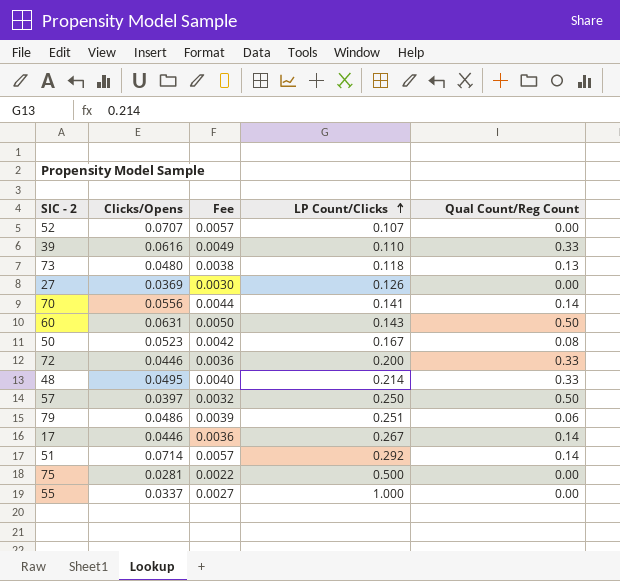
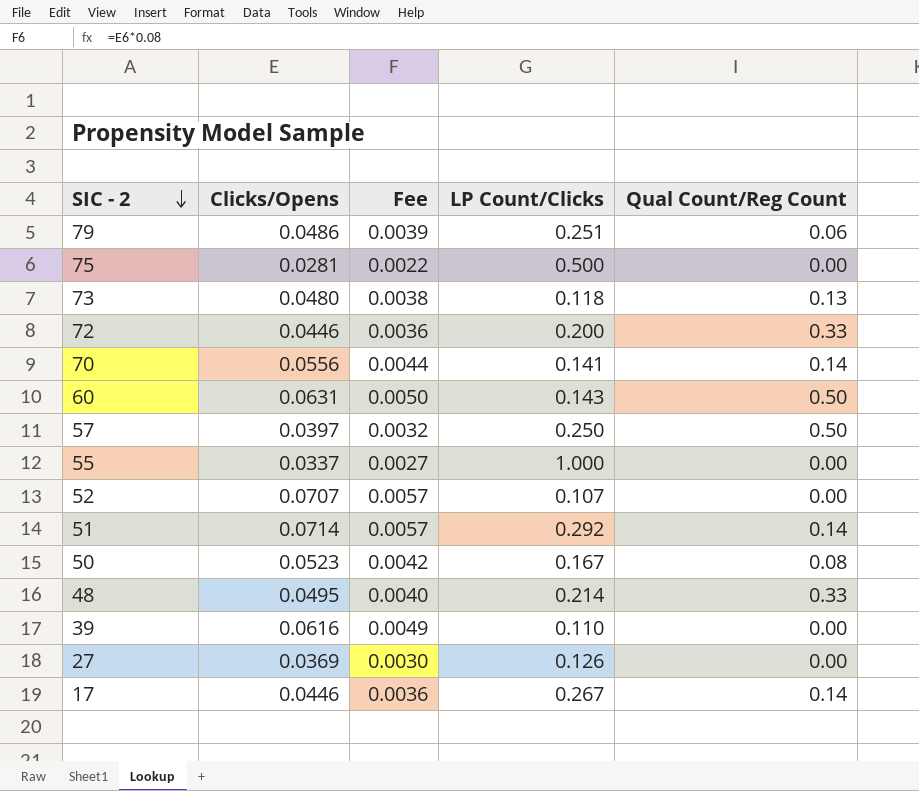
row order: LP Count/Clicks ascending -> SIC - 2 descending
39 | Qual Count/Reg Count: 0.33 -> 0.00

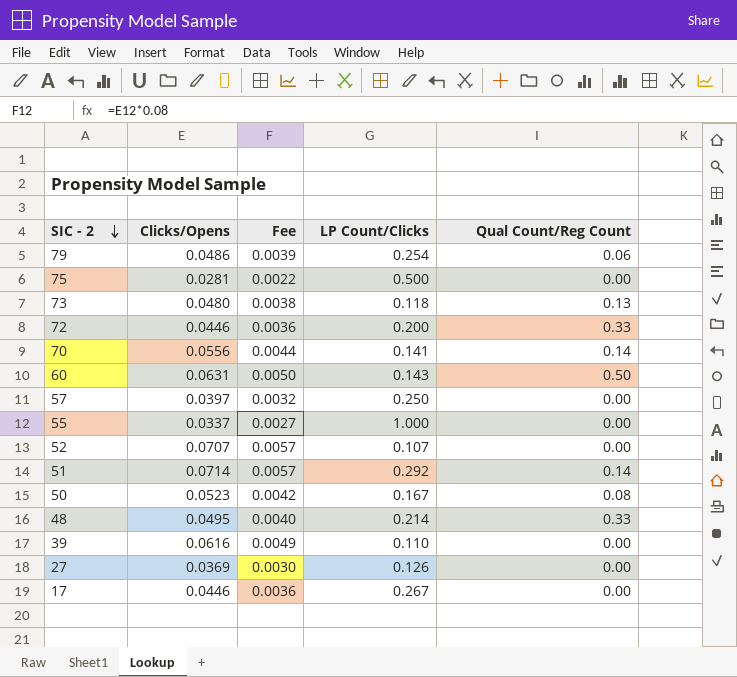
79 | LP Count/Clicks: 0.251 -> 0.254
57 | Qual Count/Reg Count: 0.50 -> 0.00
17 | Qual Count/Reg Count: 0.14 -> 0.00

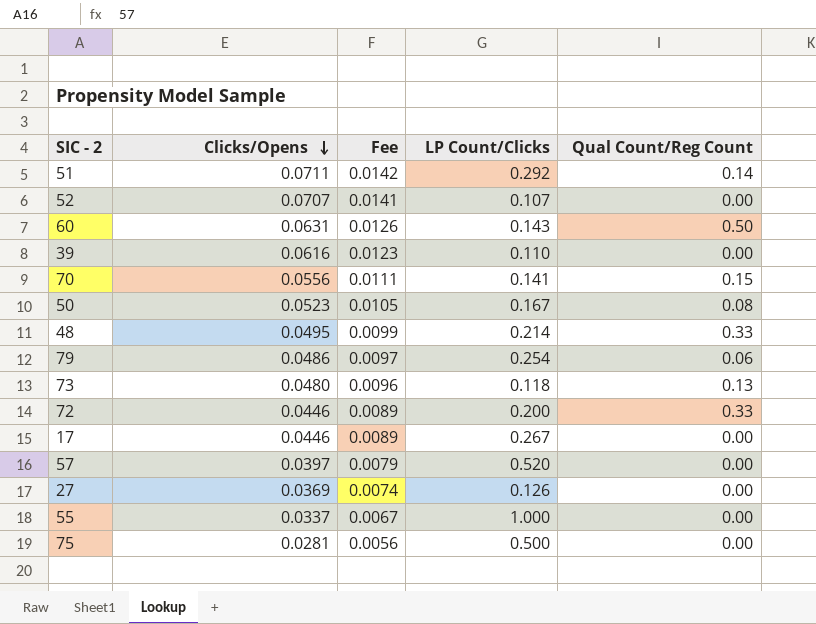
row order: SIC - 2 descending -> Clicks/Opens descending
column Fee | formula: [Clicks/Opens] * 0.08 -> [Clicks/Opens] * 0.2
51 | Clicks/Opens: 0.0714 -> 0.0711
70 | Qual Count/Reg Count: 0.14 -> 0.15
57 | LP Count/Clicks: 0.250 -> 0.520

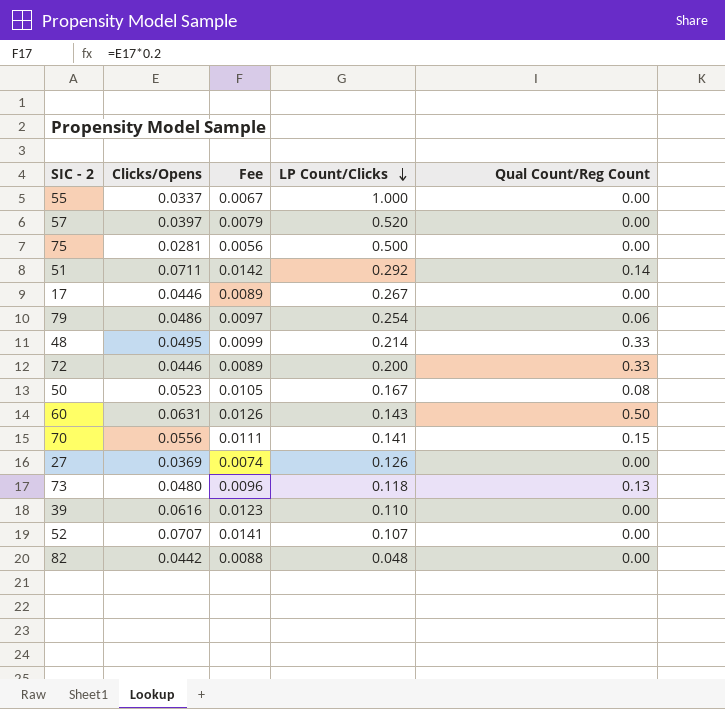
row order: Clicks/Opens descending -> LP Count/Clicks descending
row 82: none -> 0.0442 | 0.0088 | 0.048 | 0.00

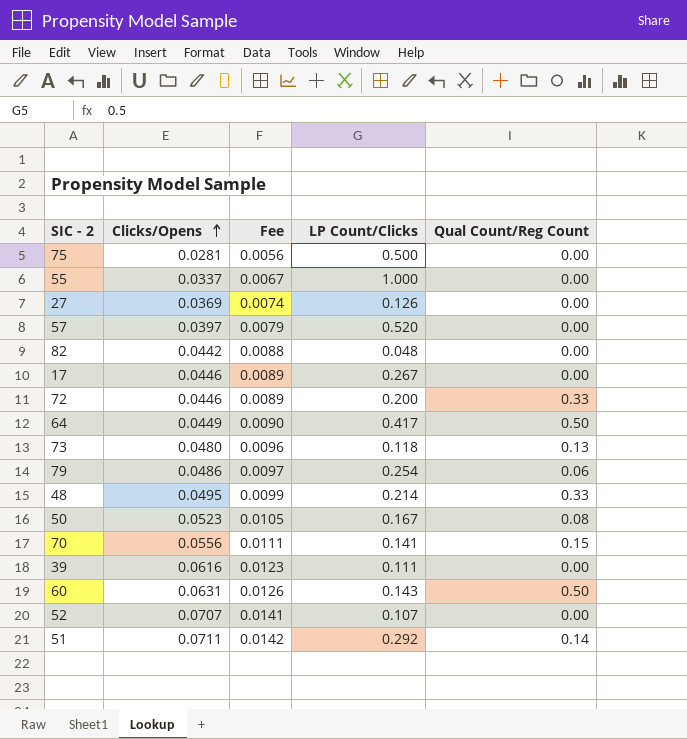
row order: LP Count/Clicks descending -> Clicks/Opens ascending
row 64: none -> 0.0449 | 0.0090 | 0.417 | 0.50
39 | LP Count/Clicks: 0.110 -> 0.111

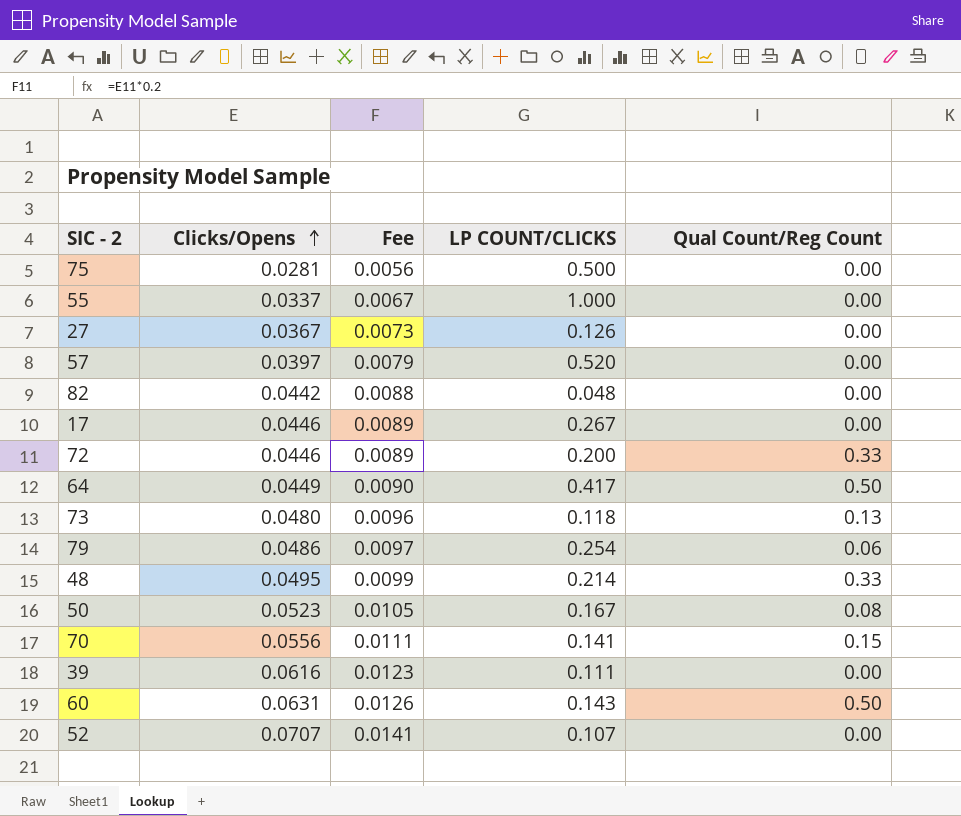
column name: LP Count/Clicks -> LP COUNT/CLICKS
row 51: 0.0711 | 0.0142 | 0.292 | 0.14 -> none
27 | Clicks/Opens: 0.0369 -> 0.0367
27 | Fee: 0.0074 -> 0.0073

